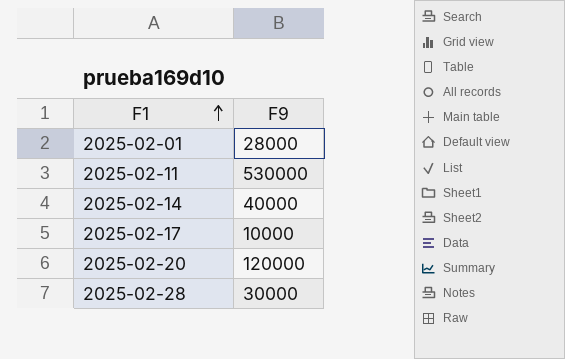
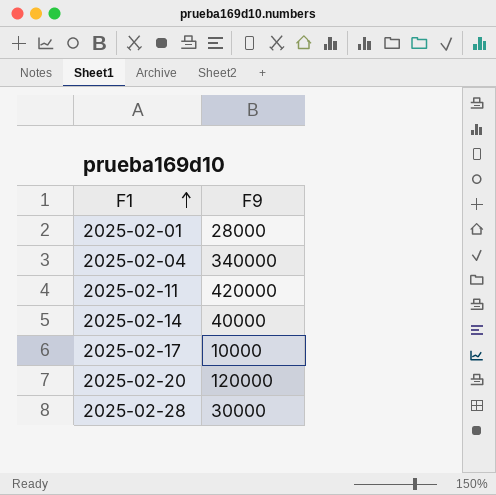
row 2025-02-04: none -> 340000
2025-02-11 | F9: 530000 -> 420000

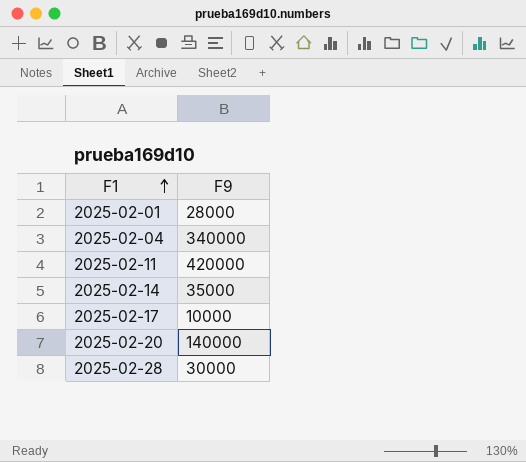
2025-02-14 | F9: 40000 -> 35000
2025-02-20 | F9: 120000 -> 140000

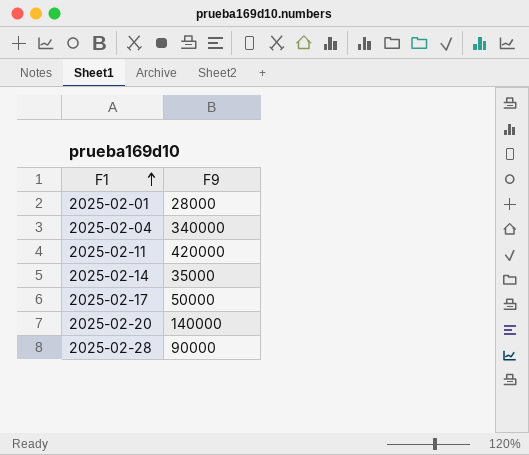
2025-02-17 | F9: 10000 -> 50000
2025-02-28 | F9: 30000 -> 90000

